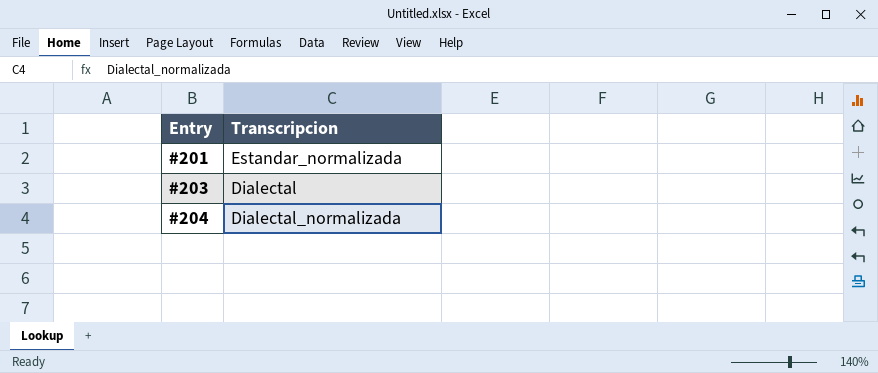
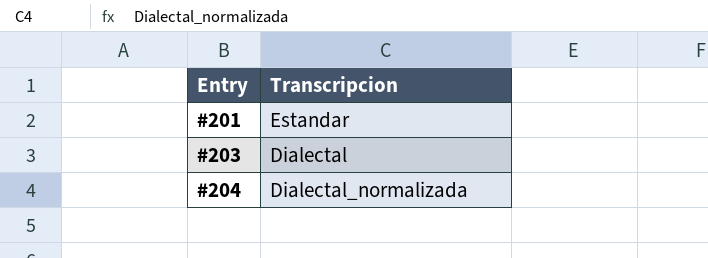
#201 | Transcripcion: Estandar_normalizada -> Estandar

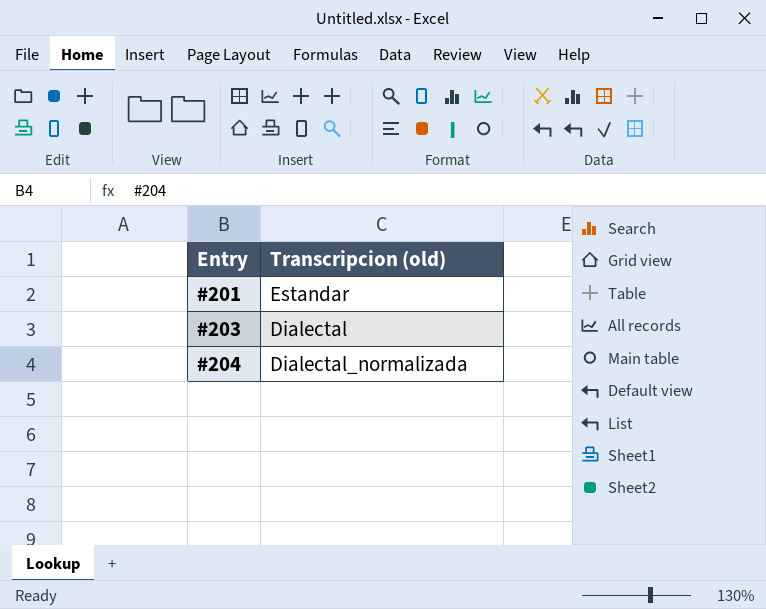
column name: Transcripcion -> Transcripcion (old)

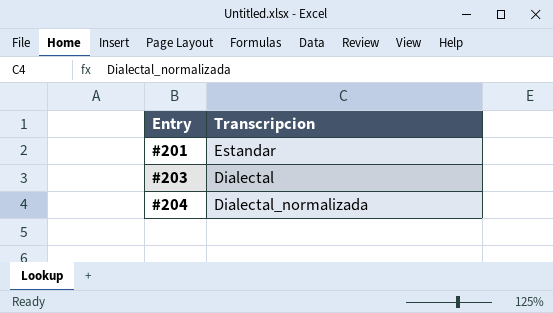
column name: Transcripcion (old) -> Transcripcion

